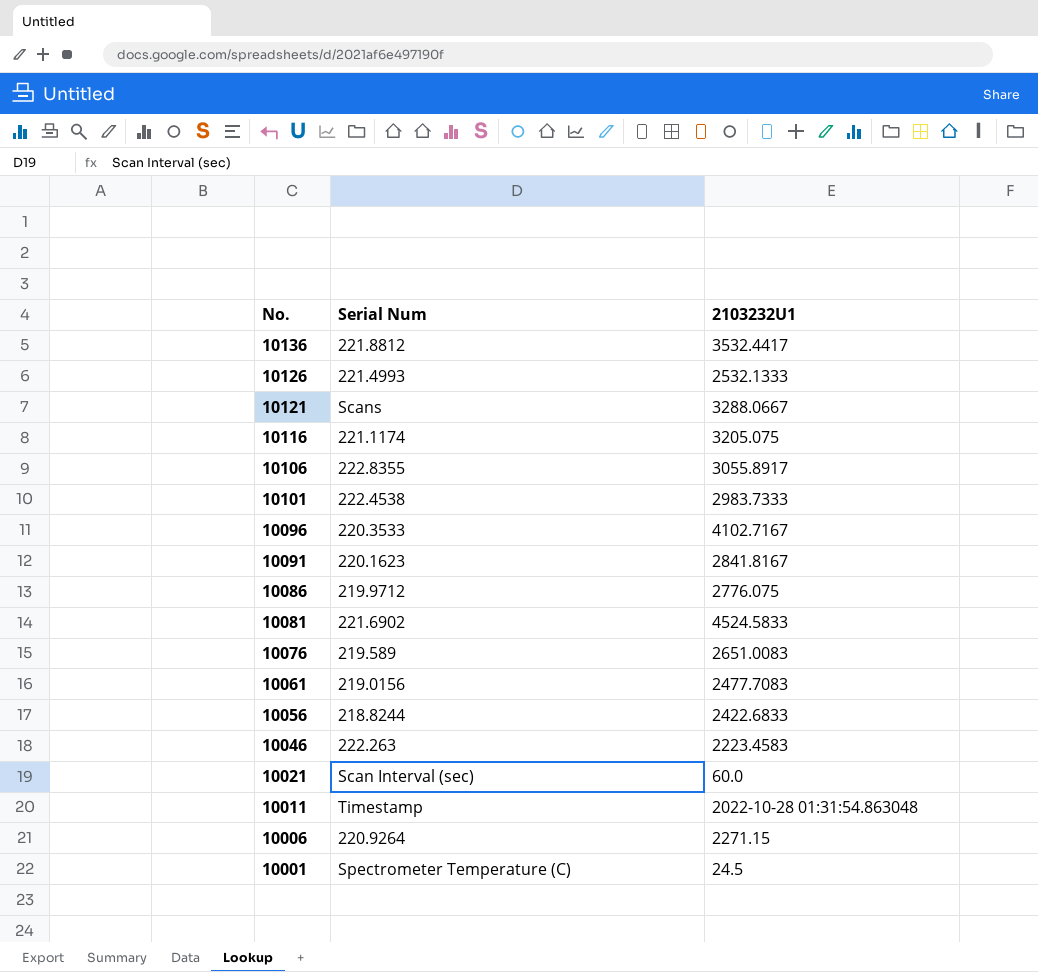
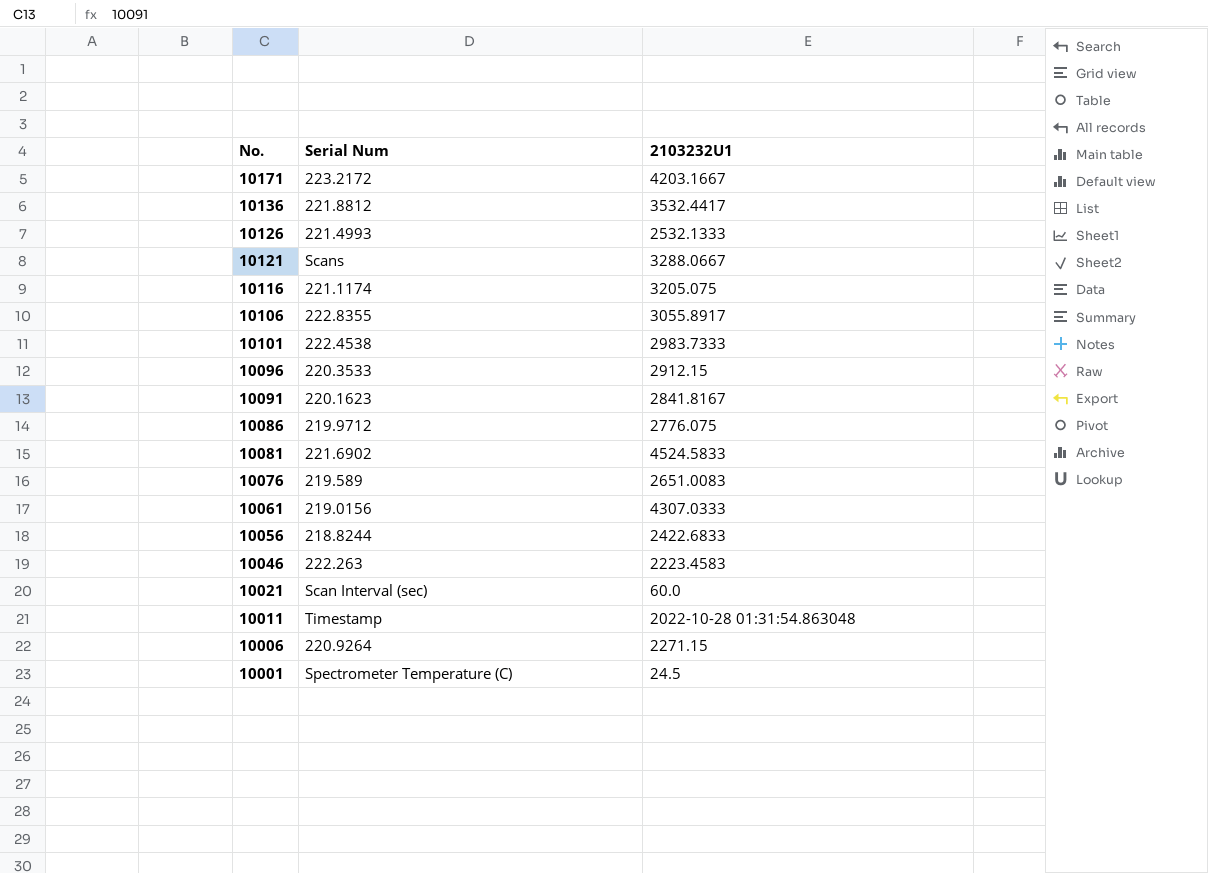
row 10171: none -> 223.2172 | 4203.1667
10096 | 2103232U1: 4102.7167 -> 2912.15
10061 | 2103232U1: 2477.7083 -> 4307.0333

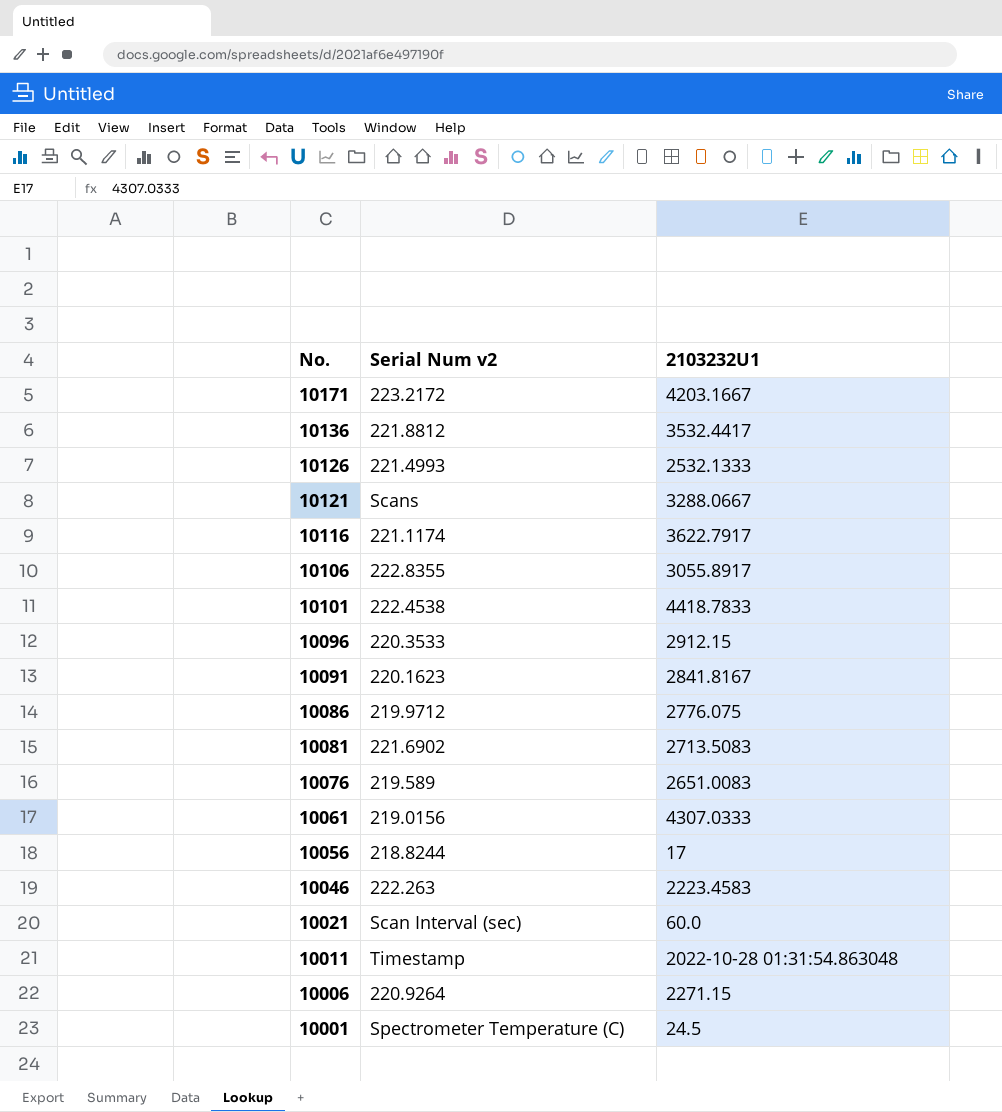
column name: Serial Num -> Serial Num v2
10116 | 2103232U1: 3205.075 -> 3622.7917
10101 | 2103232U1: 2983.7333 -> 4418.7833
10081 | 2103232U1: 4524.5833 -> 2713.5083
10056 | 2103232U1: 2422.6833 -> 17

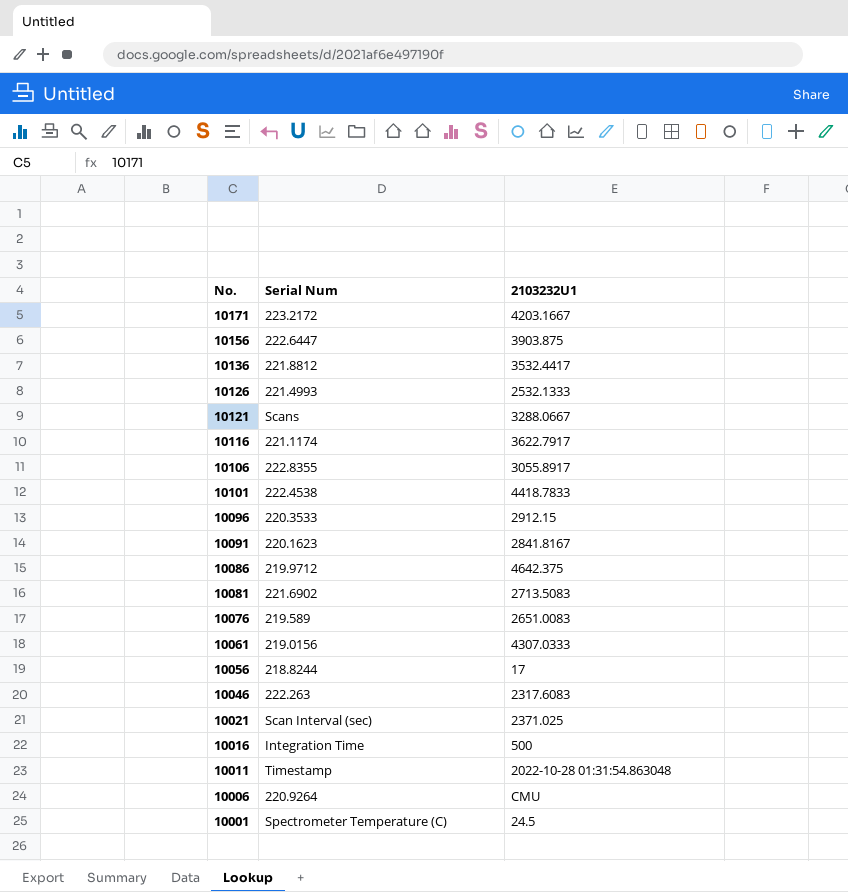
column name: Serial Num v2 -> Serial Num
row 10156: none -> 222.6447 | 3903.875
10086 | 2103232U1: 2776.075 -> 4642.375
10046 | 2103232U1: 2223.4583 -> 2317.6083
10021 | 2103232U1: 60.0 -> 2371.025
row 10016: none -> Integration Time | 500
10006 | 2103232U1: 2271.15 -> CMU

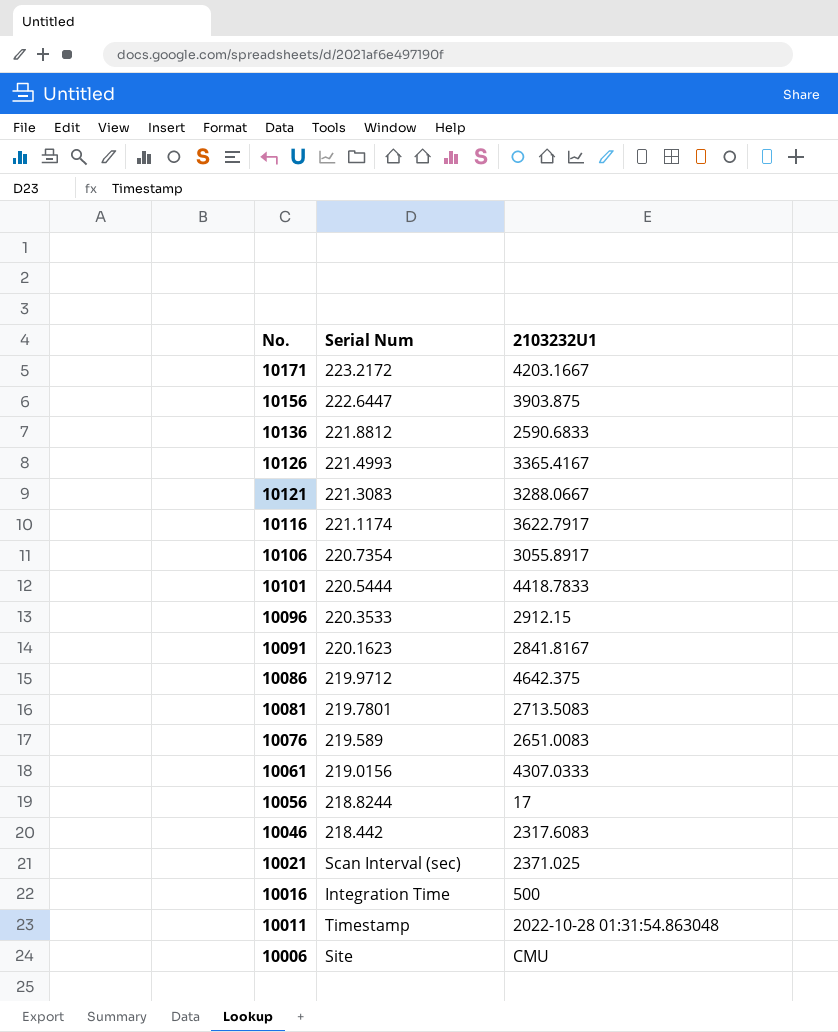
row 10001: Spectrometer Temperature (C) | 24.5 -> none
10136 | 2103232U1: 3532.4417 -> 2590.6833
10126 | 2103232U1: 2532.1333 -> 3365.4167
10121 | Serial Num: Scans -> 221.3083
10106 | Serial Num: 222.8355 -> 220.7354
10101 | Serial Num: 222.4538 -> 220.5444
10081 | Serial Num: 221.6902 -> 219.7801
10046 | Serial Num: 222.263 -> 218.442
10006 | Serial Num: 220.9264 -> Site

